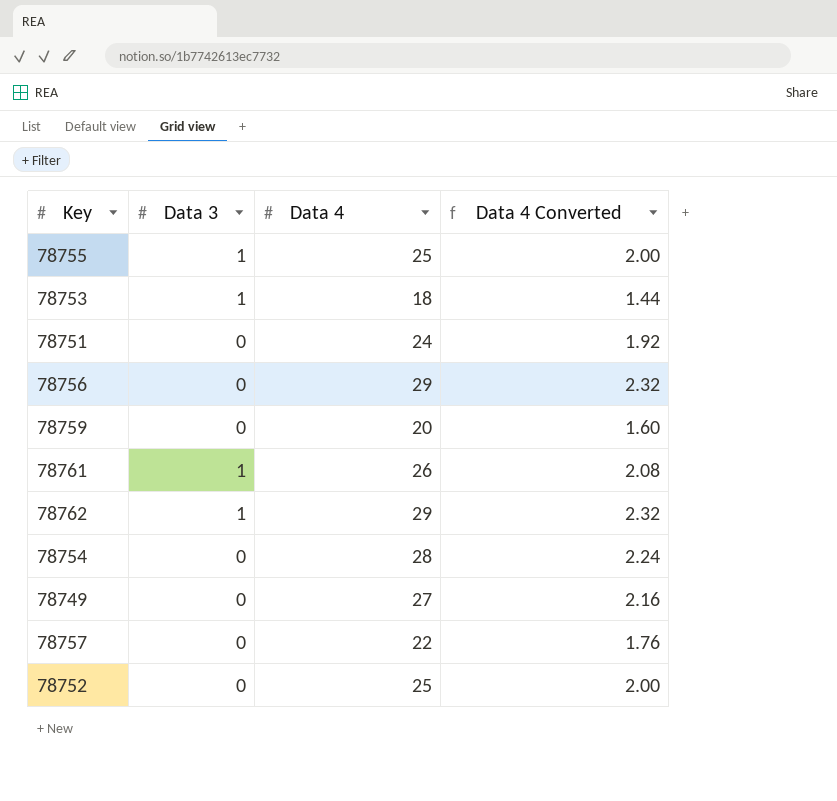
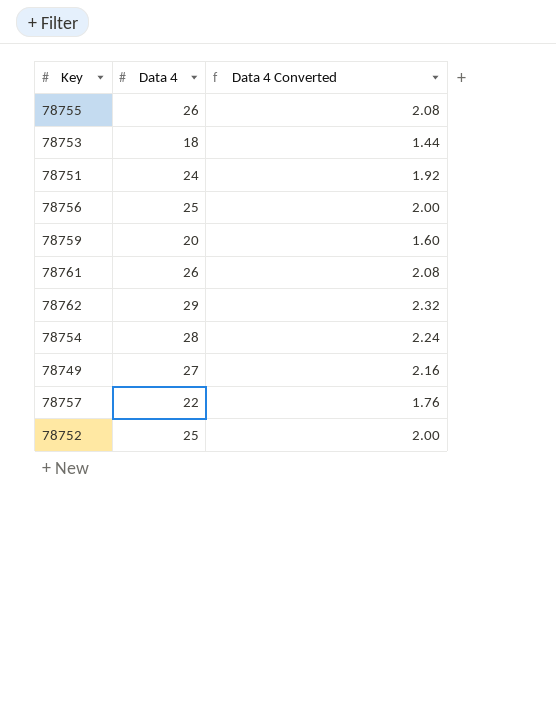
column Data 3 | position: 2 -> none
78755 | Data 4: 25 -> 26
78755 | Data 4 Converted: 2.00 -> 2.08
78756 | Data 4: 29 -> 25
78756 | Data 4 Converted: 2.32 -> 2.00

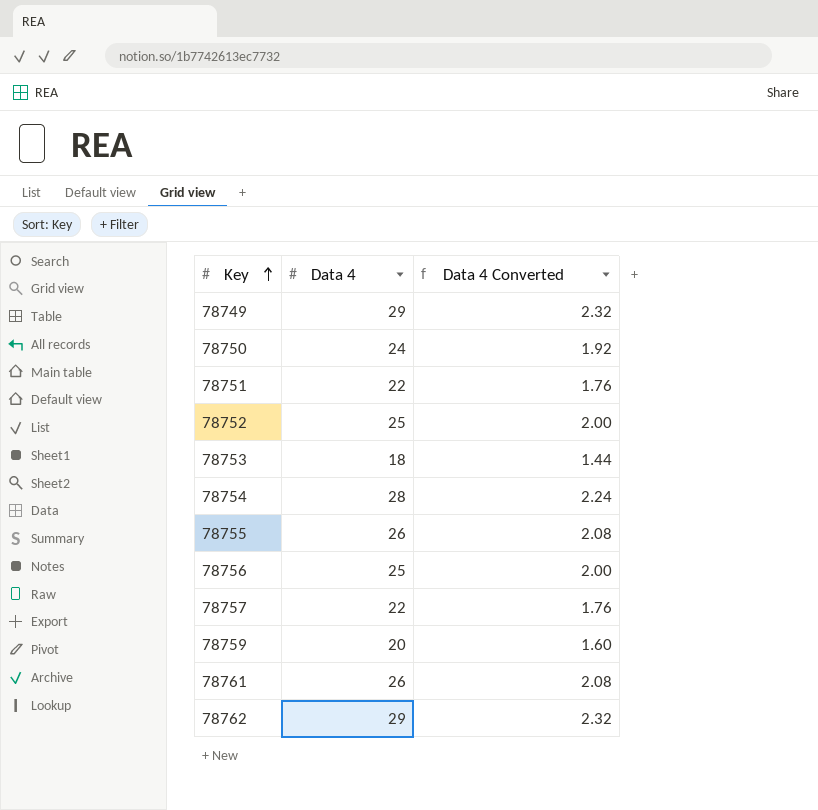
row order: none -> Key ascending
78749 | Data 4: 27 -> 29
78749 | Data 4 Converted: 2.16 -> 2.32
row 78750: none -> 24 | 1.92
78751 | Data 4: 24 -> 22
78751 | Data 4 Converted: 1.92 -> 1.76

